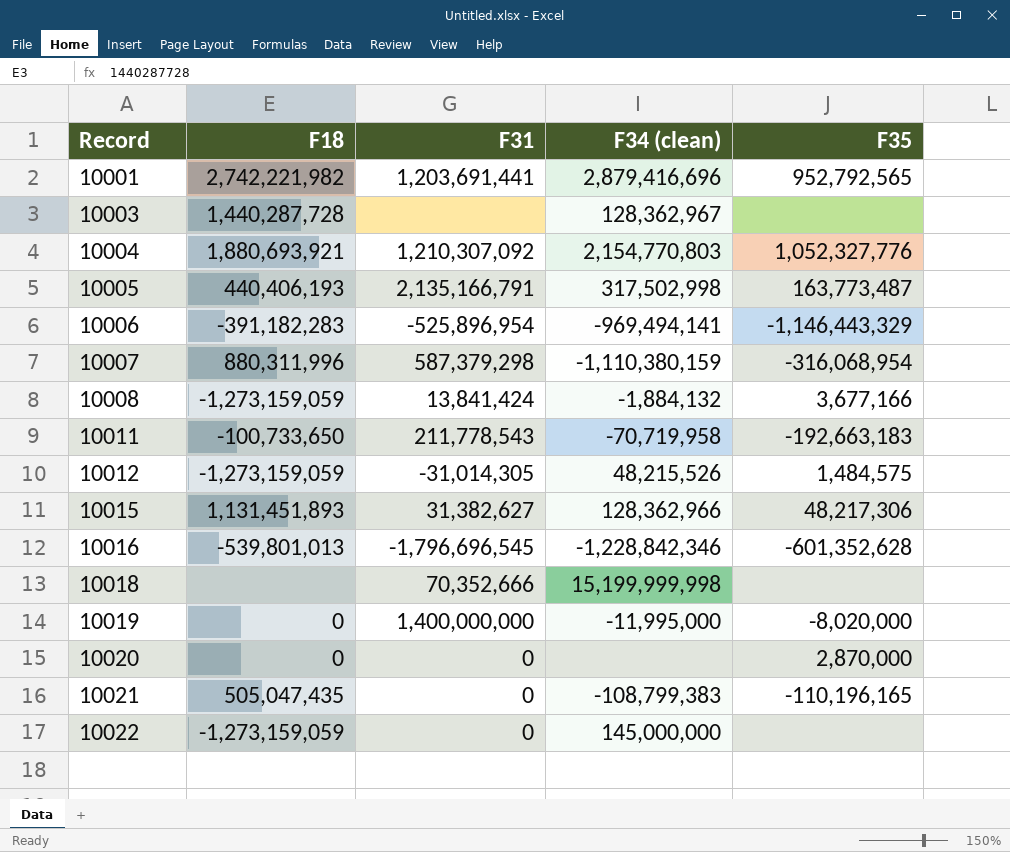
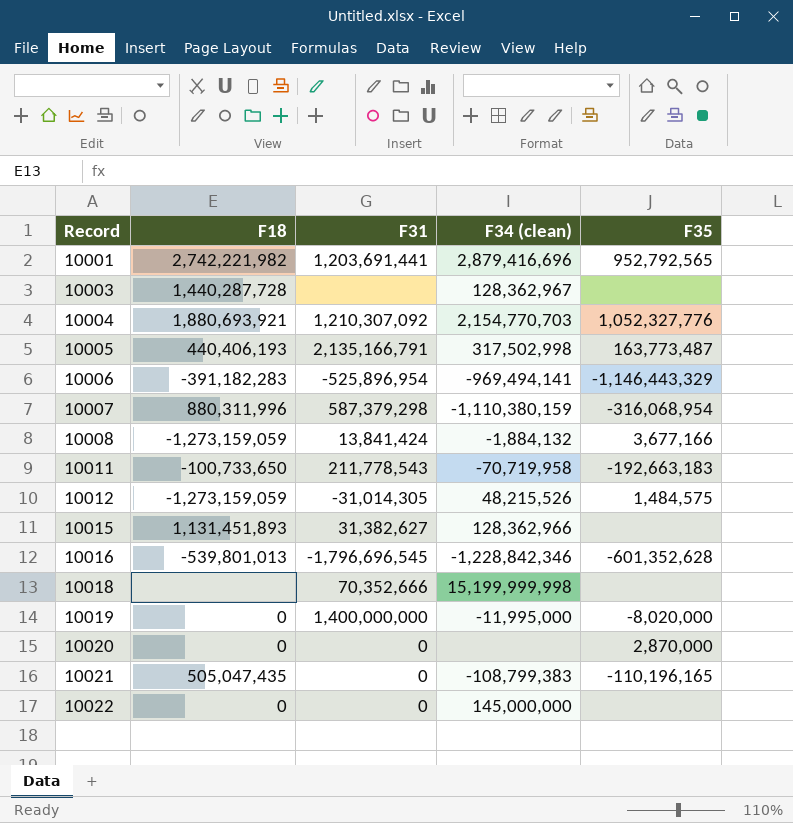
10004 | F34 (clean): 2,154,770,803 -> 2,154,770,703
10015 | F35: 48,217,306 -> none
10022 | F18: -1,273,159,059 -> 0

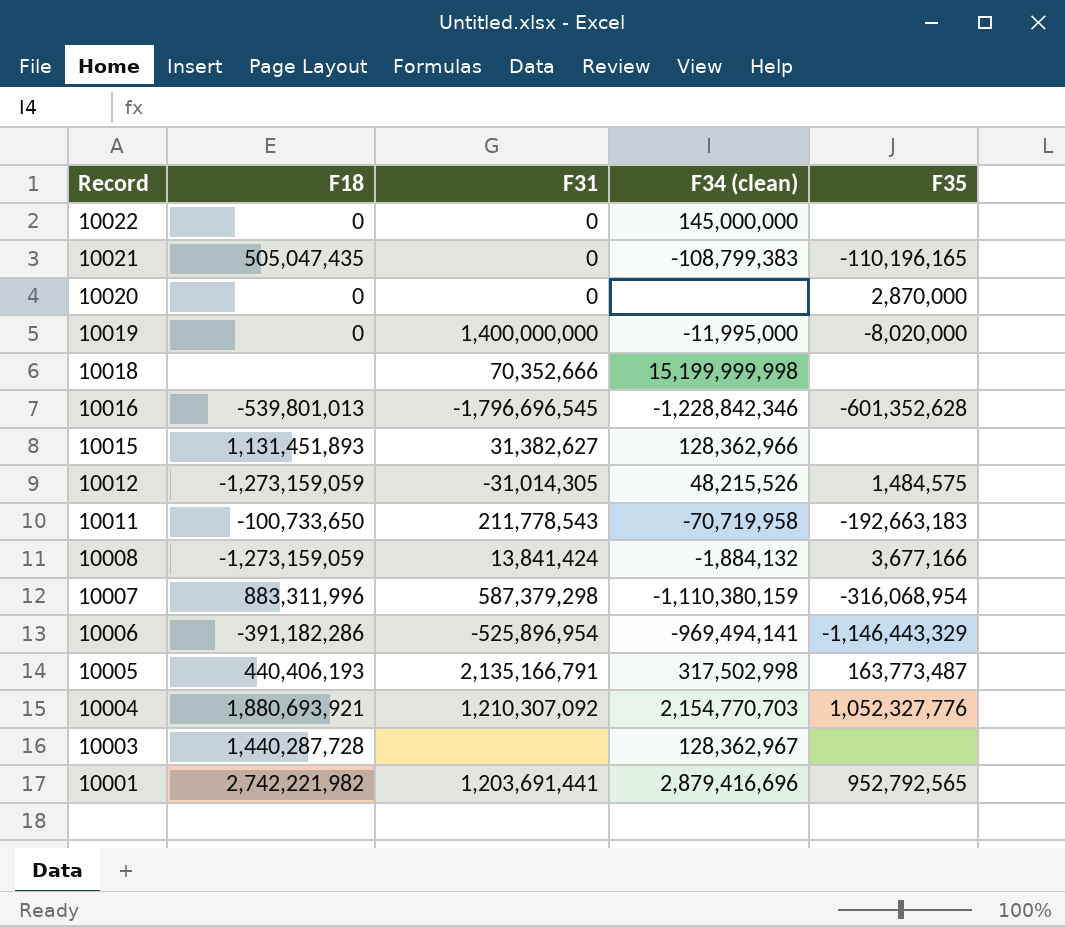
row order: Record ascending -> Record descending
10007 | F18: 880,311,996 -> 883,311,996
10006 | F18: -391,182,283 -> -391,182,286

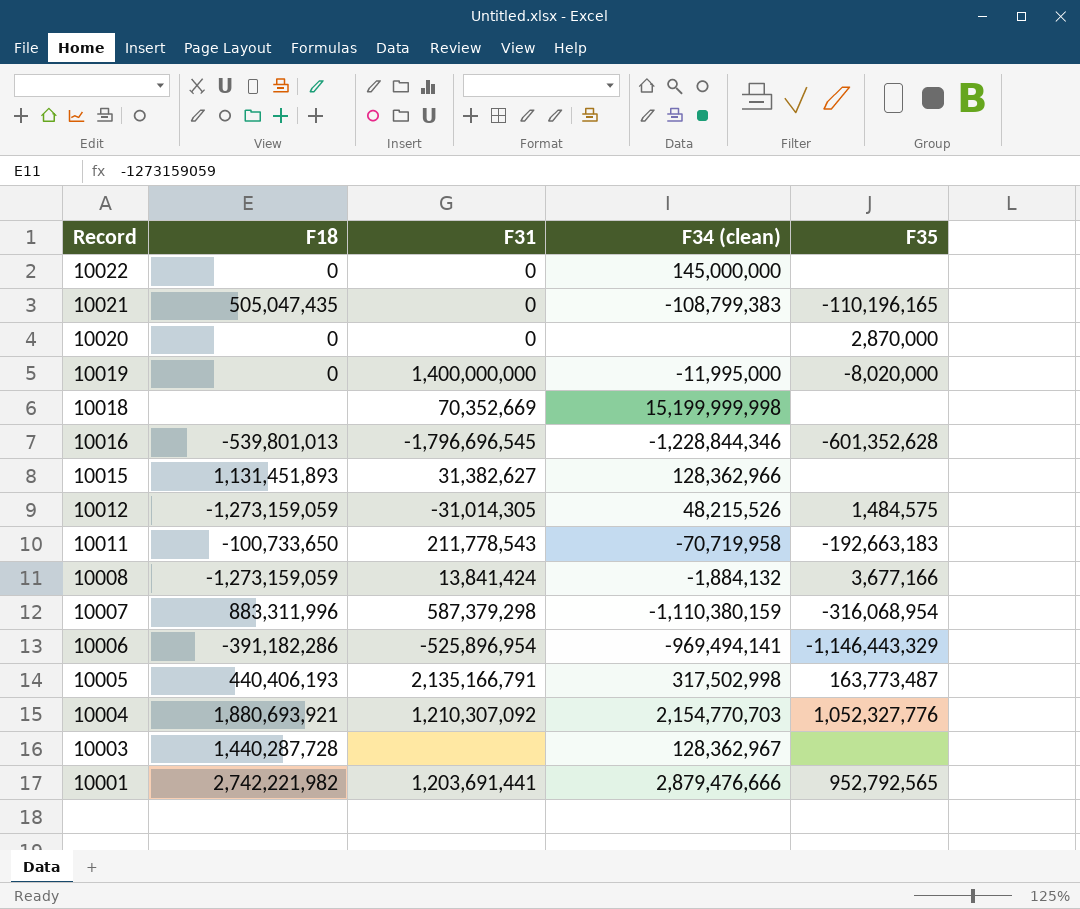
10018 | F31: 70,352,666 -> 70,352,669
10016 | F34 (clean): -1,228,842,346 -> -1,228,844,346
10001 | F34 (clean): 2,879,416,696 -> 2,879,476,666

